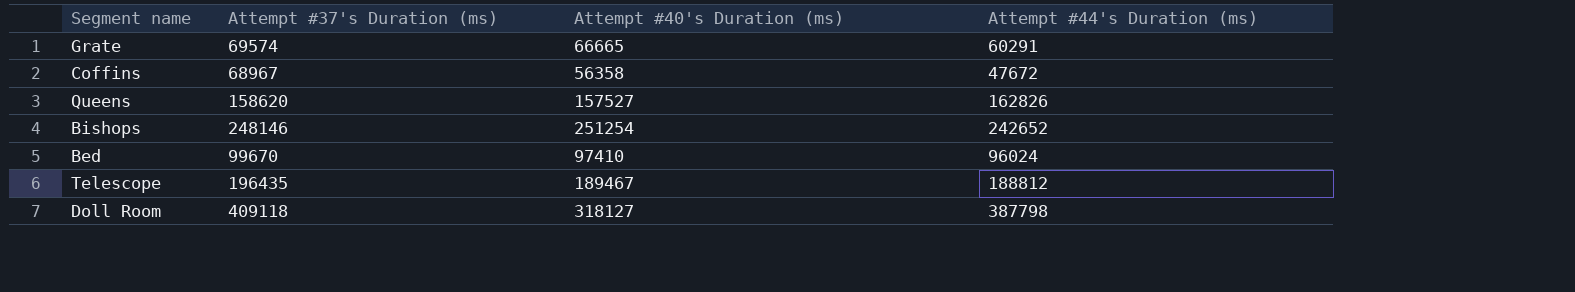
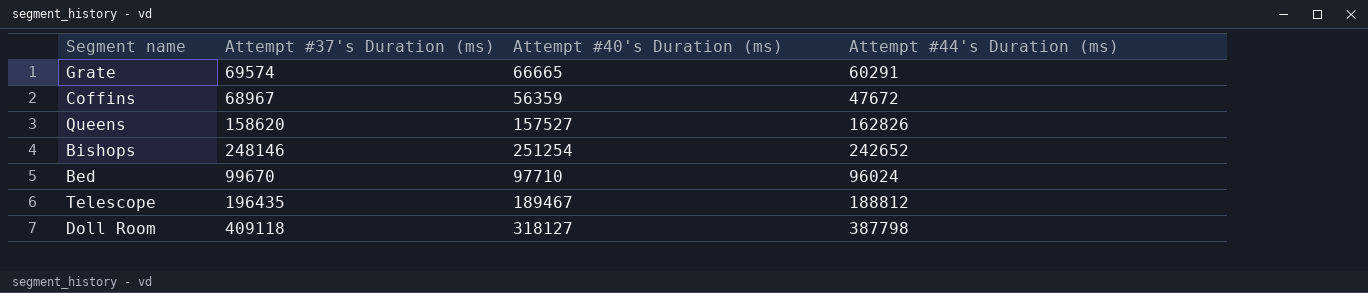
Coffins | Attempt #40's Duration (ms): 56358 -> 56359
Bed | Attempt #40's Duration (ms): 97410 -> 97710

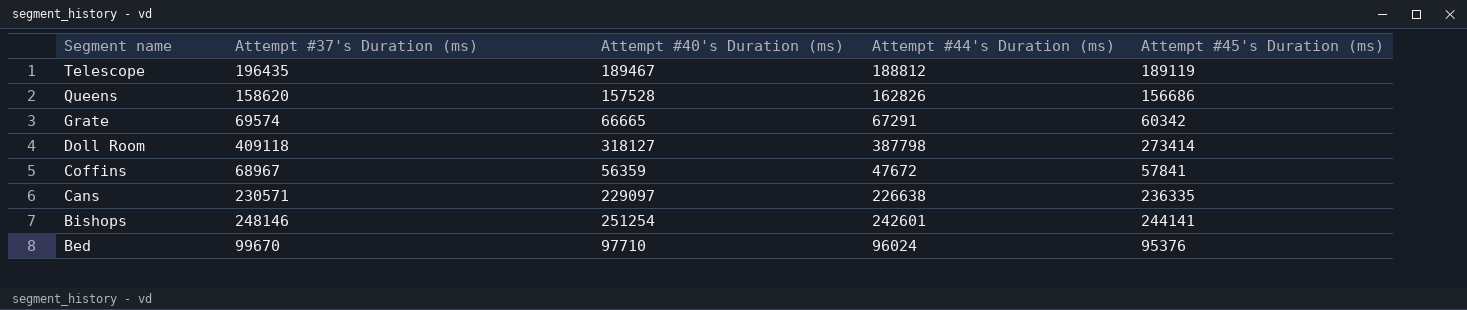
row order: none -> Segment name descending
column Attempt #45's Duration (ms) | position: none -> 5
Queens | Attempt #40's Duration (ms): 157527 -> 157528
Grate | Attempt #44's Duration (ms): 60291 -> 67291
row Cans: none -> 230571 | 229097 | 226638 | 236335
Bishops | Attempt #44's Duration (ms): 242652 -> 242601

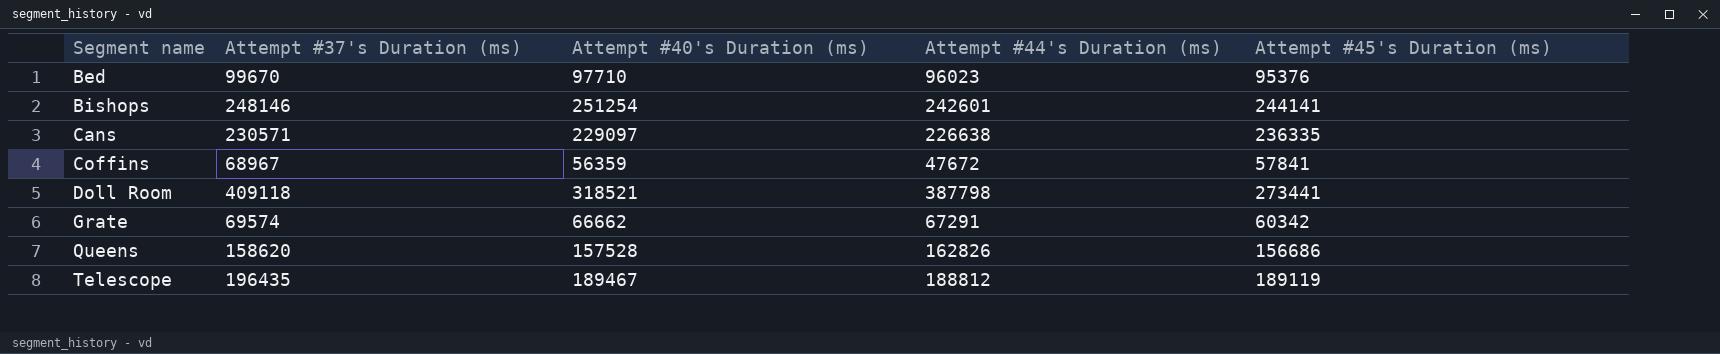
row order: Segment name descending -> Segment name ascending
Bed | Attempt #44's Duration (ms): 96024 -> 96023
Doll Room | Attempt #40's Duration (ms): 318127 -> 318521
Doll Room | Attempt #45's Duration (ms): 273414 -> 273441
Grate | Attempt #40's Duration (ms): 66665 -> 66662

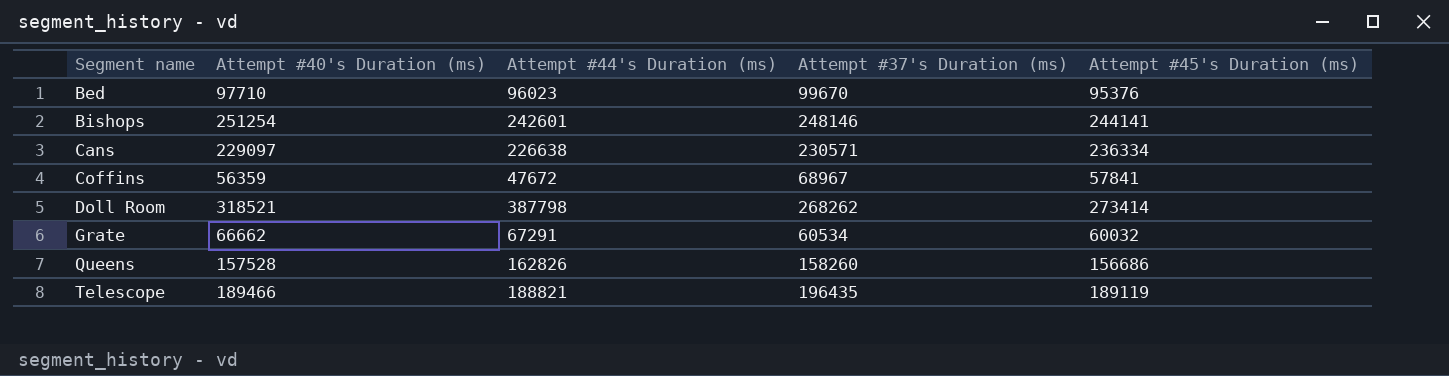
column Attempt #37's Duration (ms) | position: 2 -> 4
Cans | Attempt #45's Duration (ms): 236335 -> 236334
Doll Room | Attempt #37's Duration (ms): 409118 -> 268262
Doll Room | Attempt #45's Duration (ms): 273441 -> 273414
Grate | Attempt #37's Duration (ms): 69574 -> 60534
Grate | Attempt #45's Duration (ms): 60342 -> 60032
Queens | Attempt #37's Duration (ms): 158620 -> 158260
Telescope | Attempt #40's Duration (ms): 189467 -> 189466
Telescope | Attempt #44's Duration (ms): 188812 -> 188821

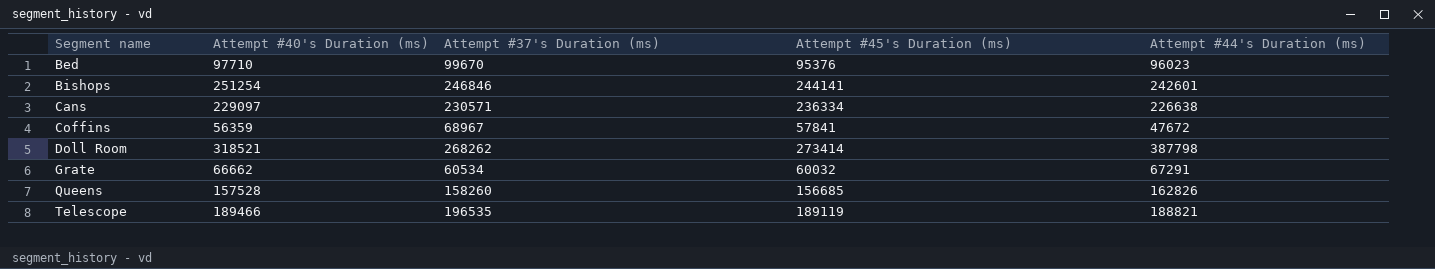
column Attempt #44's Duration (ms) | position: 3 -> 5
Bishops | Attempt #37's Duration (ms): 248146 -> 246846
Queens | Attempt #45's Duration (ms): 156686 -> 156685
Telescope | Attempt #37's Duration (ms): 196435 -> 196535

